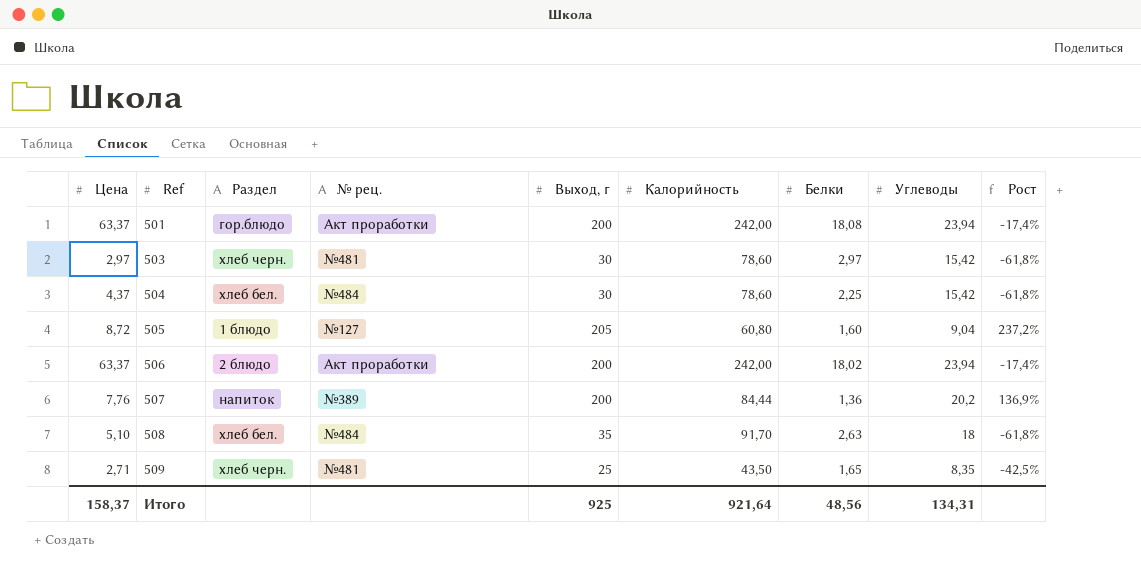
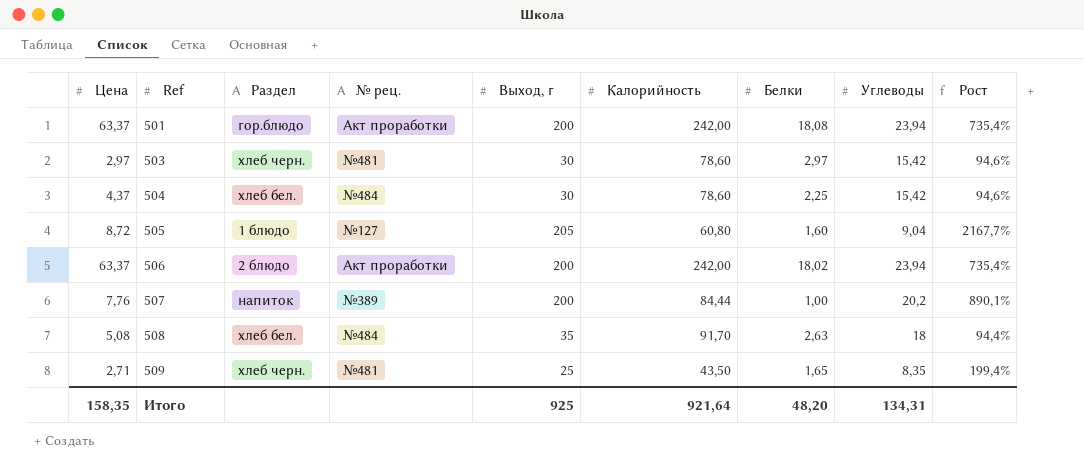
column Рост | formula: ([Выход, г] - [Калорийность]) / [Калорийность] -> ([Выход, г] - [Углеводы]) / [Углеводы]
507 | Белки: 1,36 -> 1,00
508 | Цена: 5,10 -> 5,08
Итого | Цена: 158,37 -> 158,35
Итого | Белки: 48,56 -> 48,20

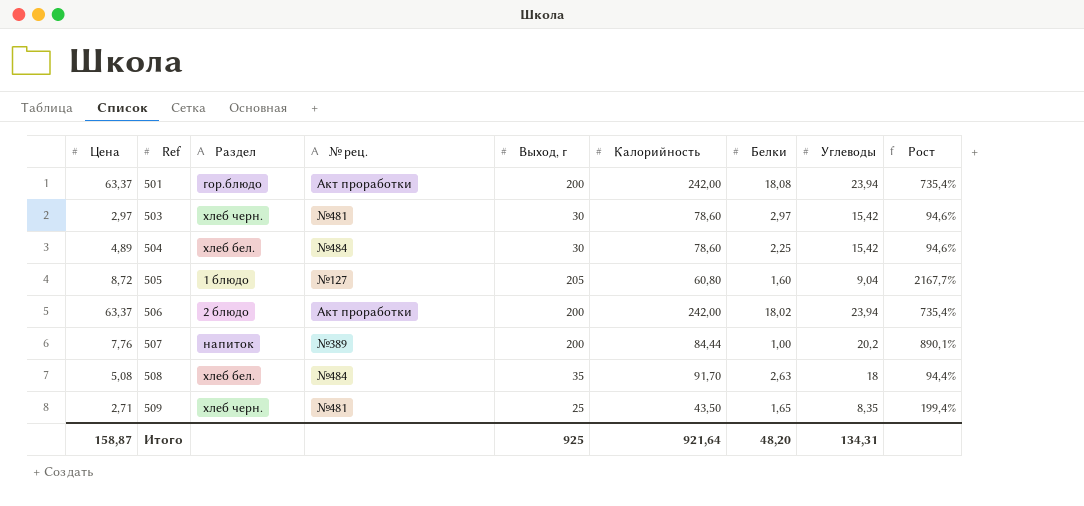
504 | Цена: 4,37 -> 4,89
Итого | Цена: 158,35 -> 158,87

